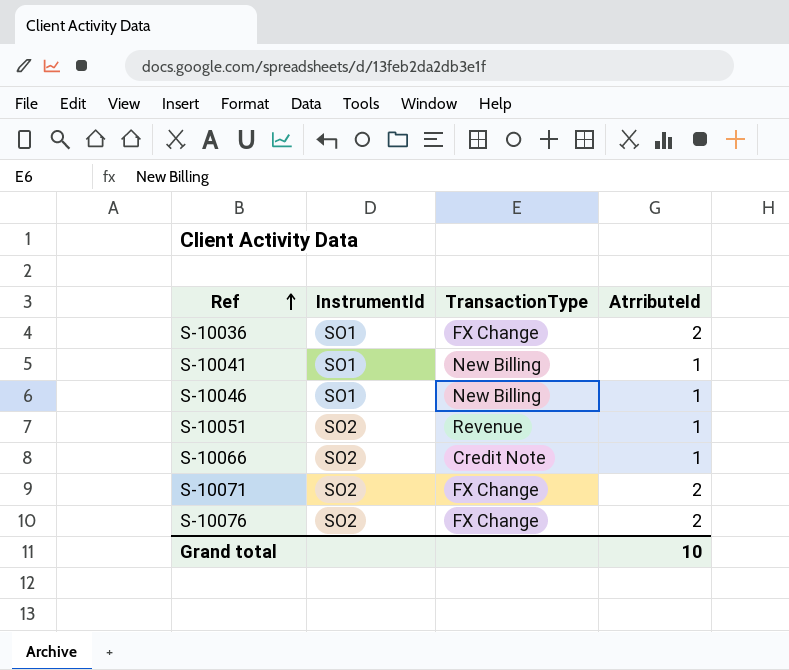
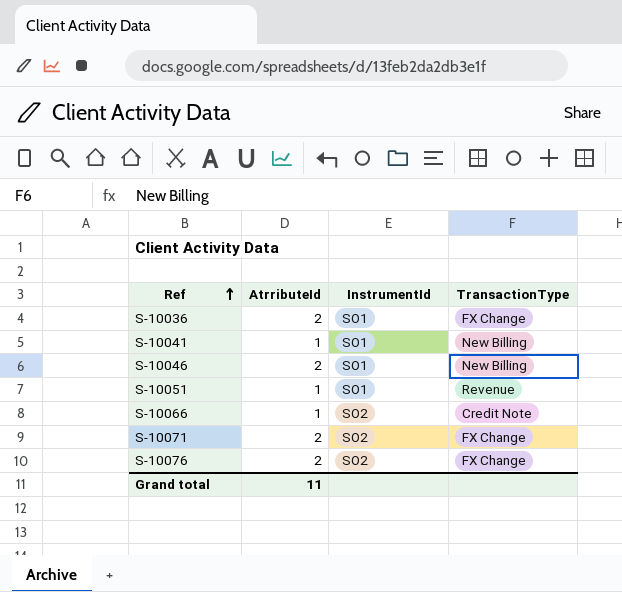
column AtrributeId | position: 4 -> 2
S-10046 | AtrributeId: 1 -> 2
S-10051 | InstrumentId: SO2 -> SO1
Grand total | AtrributeId: 10 -> 11

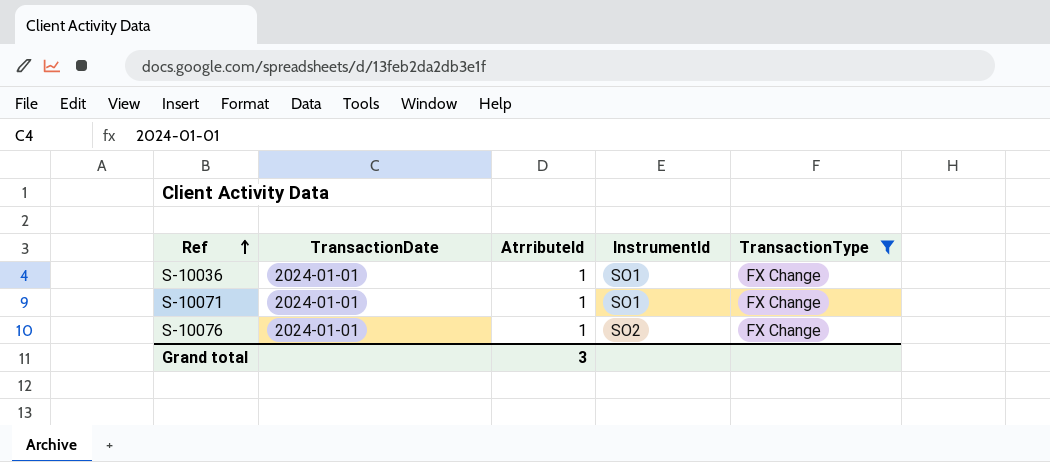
filter: none -> TransactionType = FX Change
column TransactionDate | position: none -> 2
S-10036 | AtrributeId: 2 -> 1
S-10071 | AtrributeId: 2 -> 1
S-10071 | InstrumentId: SO2 -> SO1
S-10076 | AtrributeId: 2 -> 1
Grand total | AtrributeId: 11 -> 3

